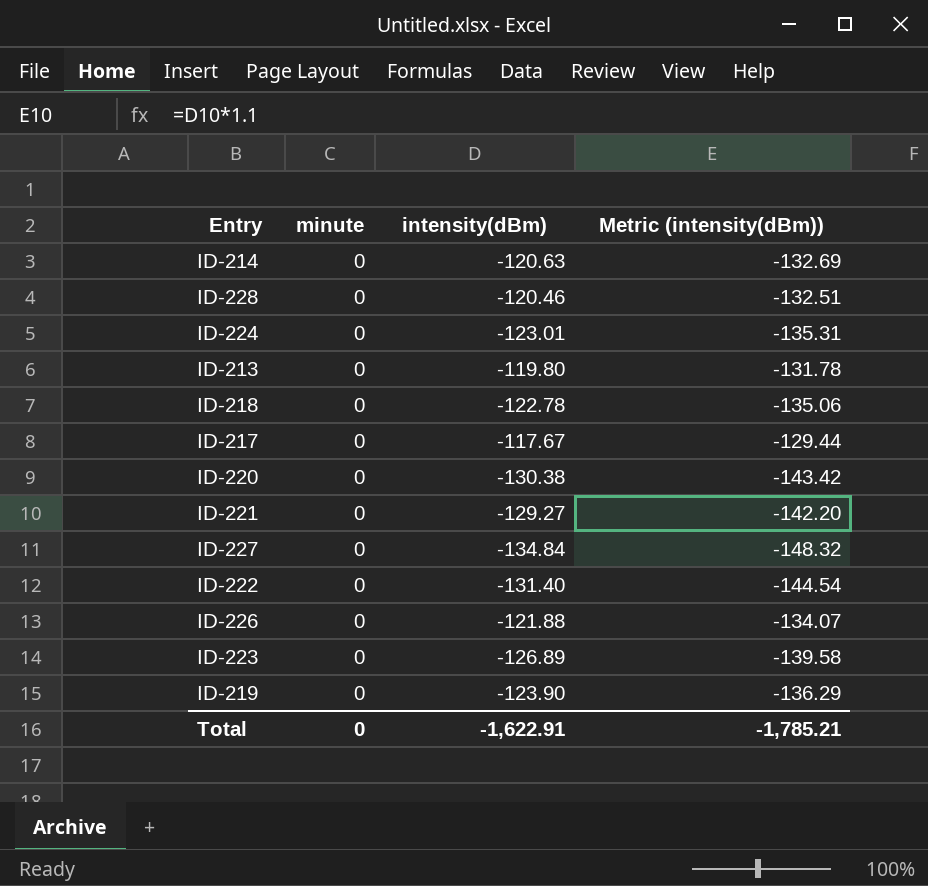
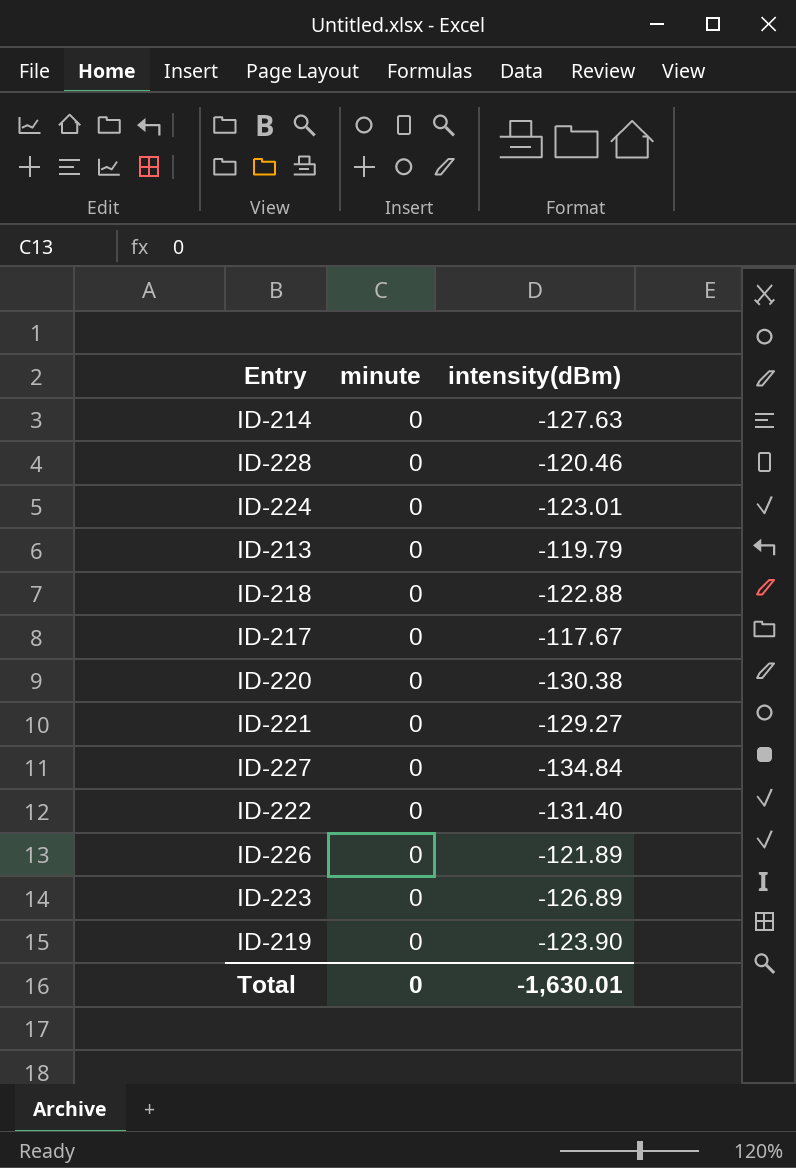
column Metric (intensity(dBm)) | formula: [intensity(dBm)] * 1.1 -> none
ID-214 | intensity(dBm): -120.63 -> -127.63
ID-213 | intensity(dBm): -119.80 -> -119.79
ID-218 | intensity(dBm): -122.78 -> -122.88
ID-226 | intensity(dBm): -121.88 -> -121.89
Total | intensity(dBm): -1,622.91 -> -1,630.01

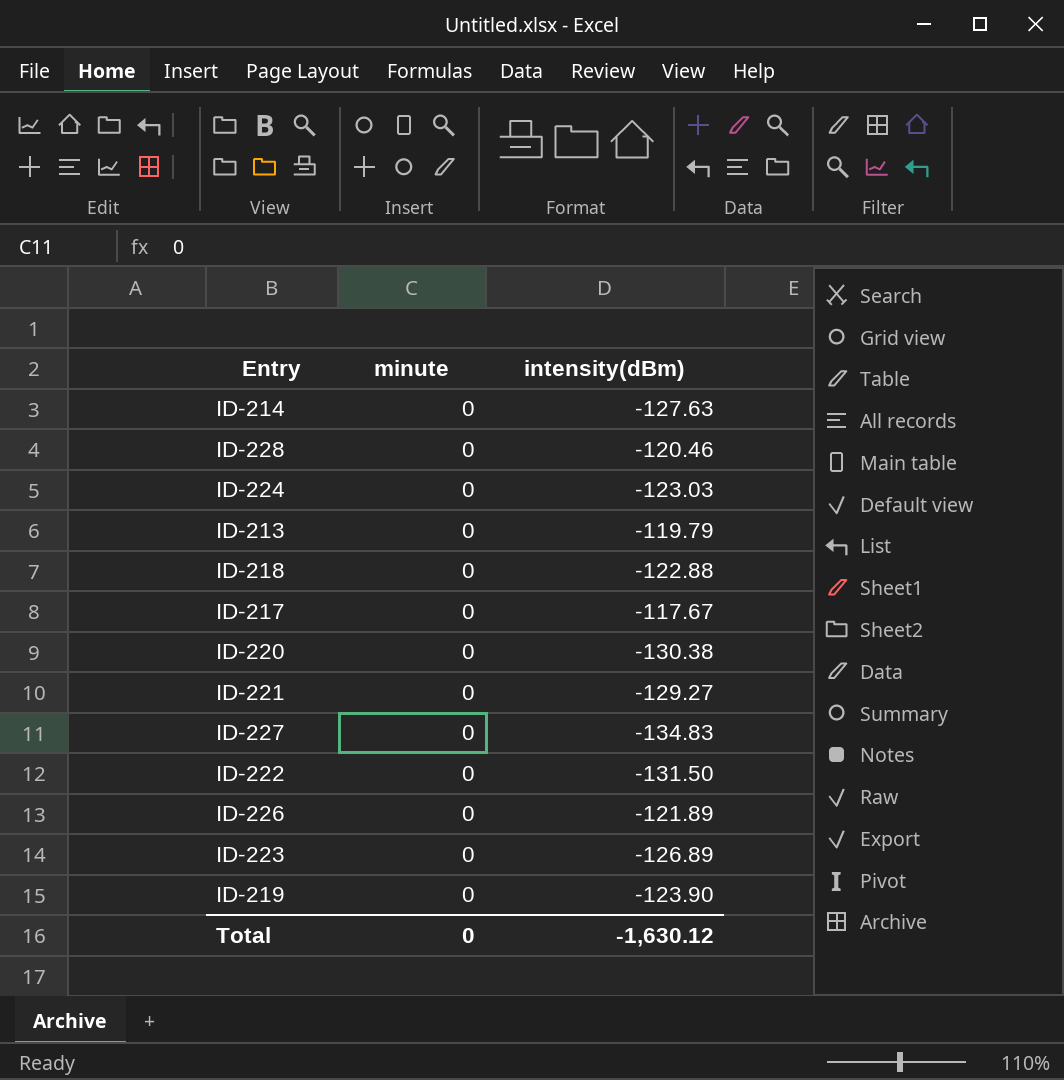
ID-224 | intensity(dBm): -123.01 -> -123.03
ID-227 | intensity(dBm): -134.84 -> -134.83
ID-222 | intensity(dBm): -131.40 -> -131.50
Total | intensity(dBm): -1,630.01 -> -1,630.12

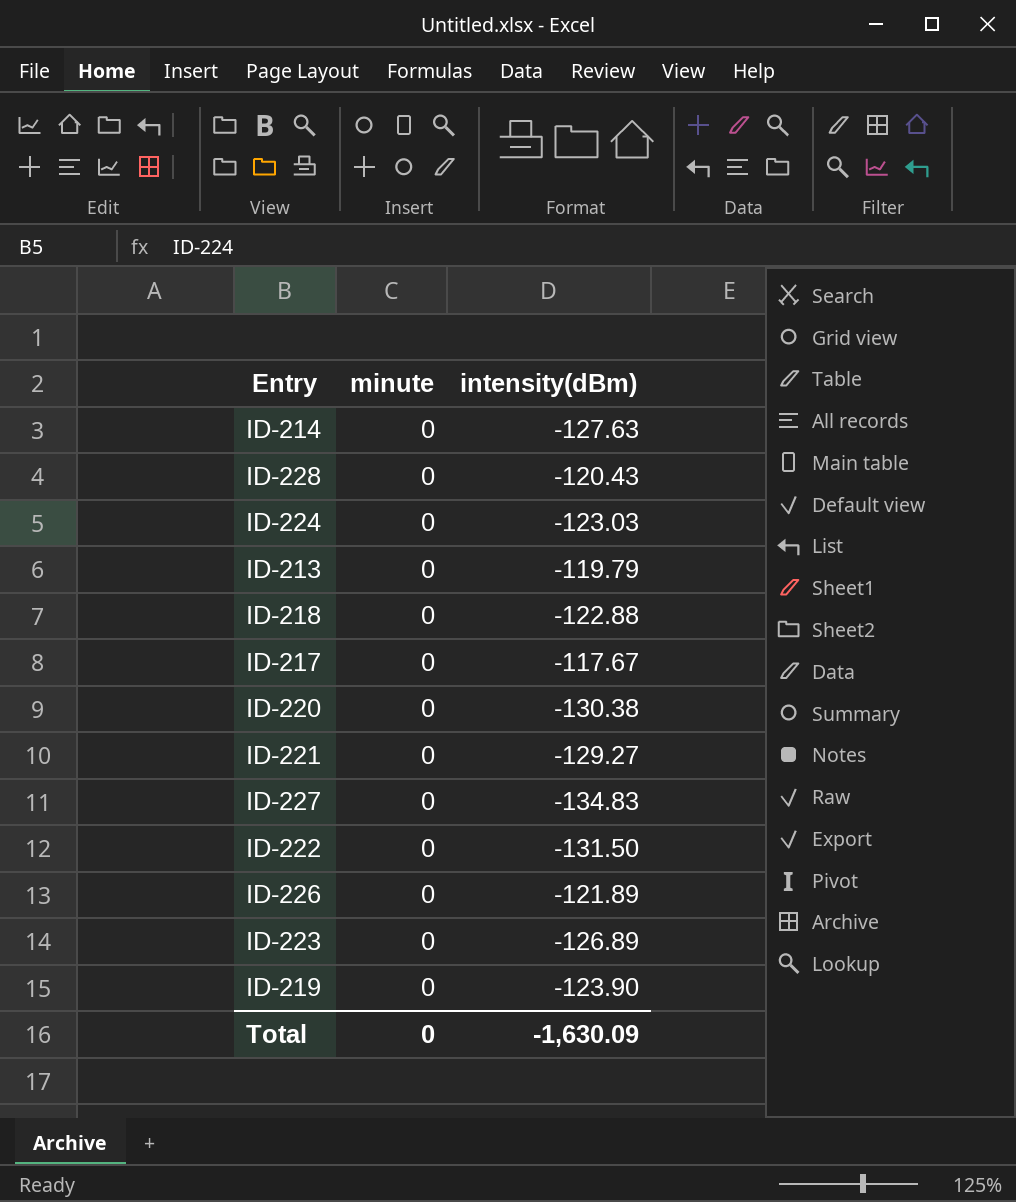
ID-228 | intensity(dBm): -120.46 -> -120.43
Total | intensity(dBm): -1,630.12 -> -1,630.09

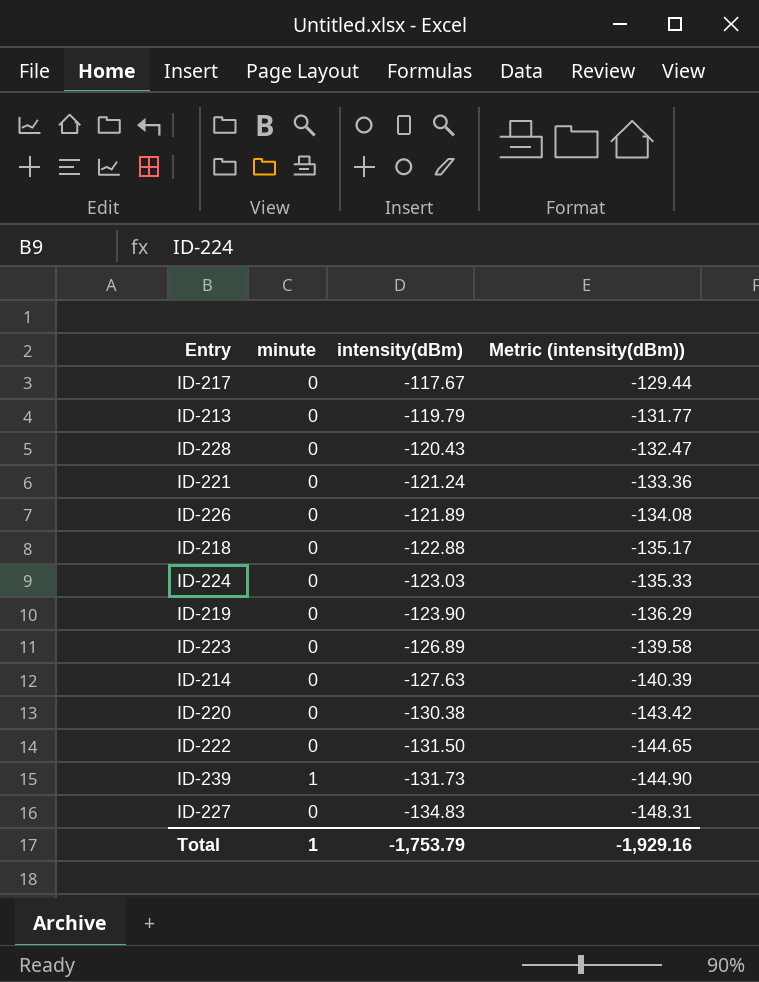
row order: none -> intensity(dBm) descending
column Metric (intensity(dBm)) | formula: none -> [intensity(dBm)] * 1.1
ID-221 | intensity(dBm): -129.27 -> -121.24
row ID-239: none -> 1 | -131.73 | -144.90
Total | minute: 0 -> 1
Total | intensity(dBm): -1,630.09 -> -1,753.79

